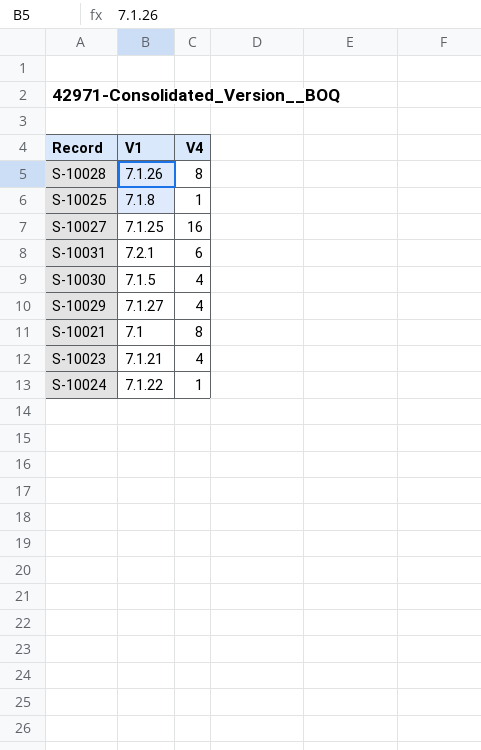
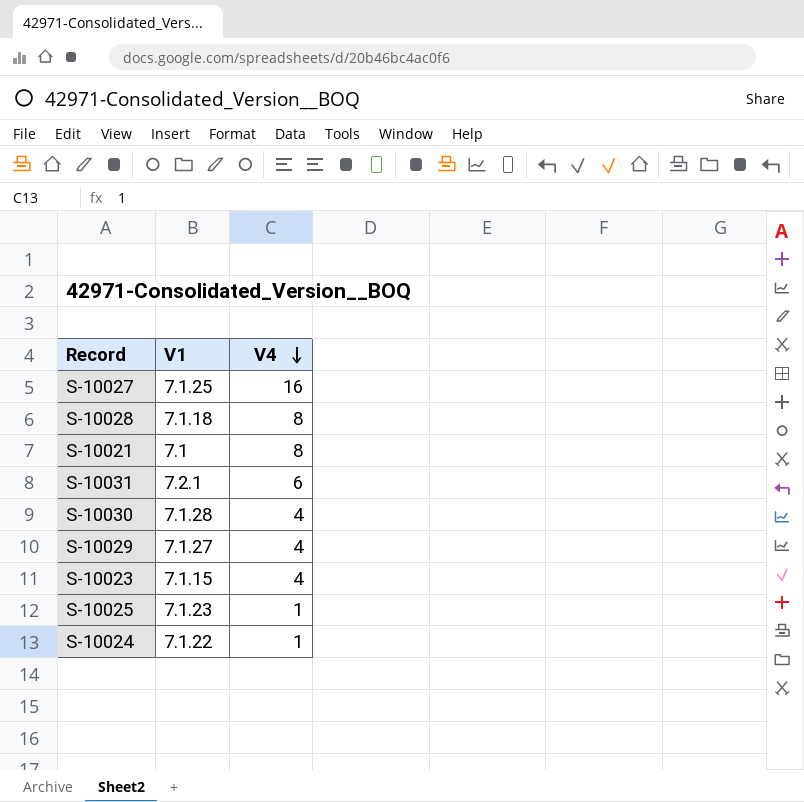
row order: none -> V4 descending
S-10028 | V1: 7.1.26 -> 7.1.18
S-10030 | V1: 7.1.5 -> 7.1.28
S-10023 | V1: 7.1.21 -> 7.1.15
S-10025 | V1: 7.1.8 -> 7.1.23

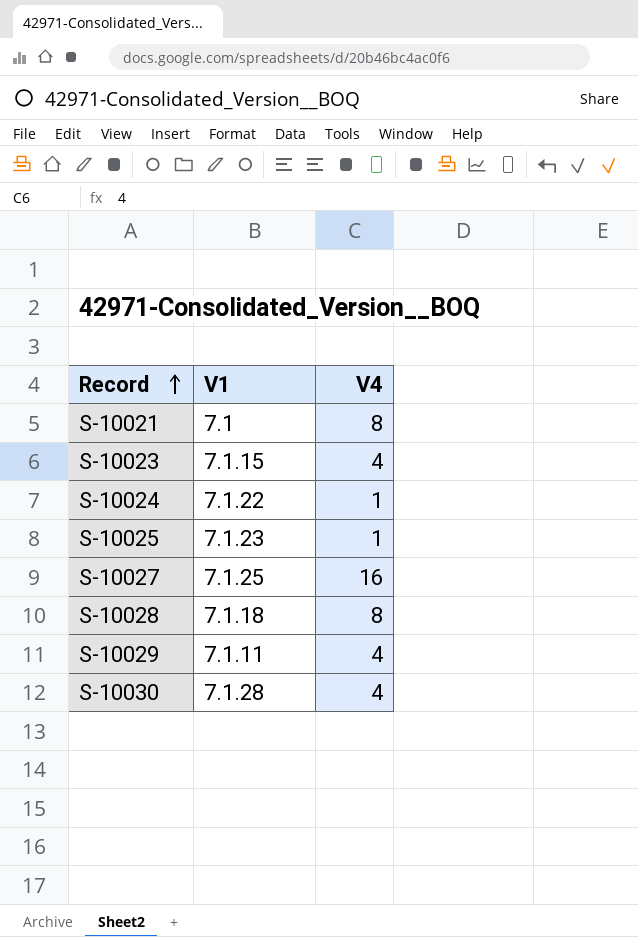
row order: V4 descending -> Record ascending
row S-10031: 7.2.1 | 6 -> none
S-10029 | V1: 7.1.27 -> 7.1.11

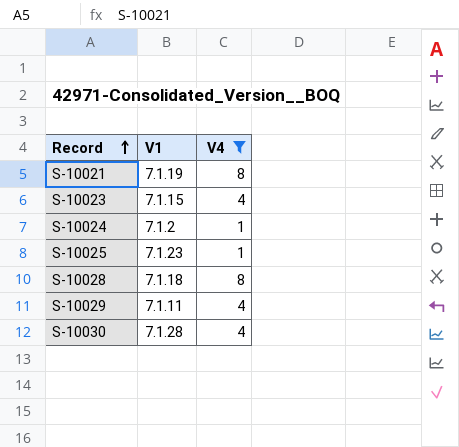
filter: none -> V4 != 16
S-10021 | V1: 7.1 -> 7.1.19
S-10024 | V1: 7.1.22 -> 7.1.2

